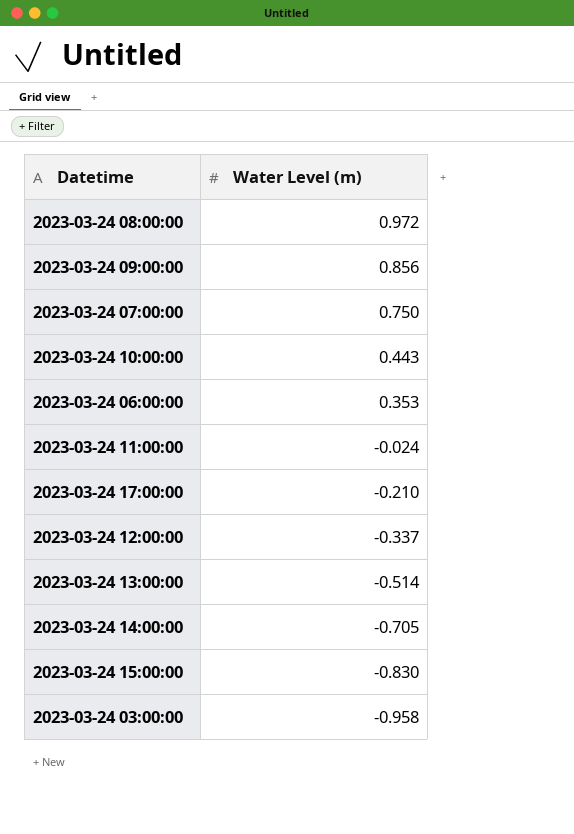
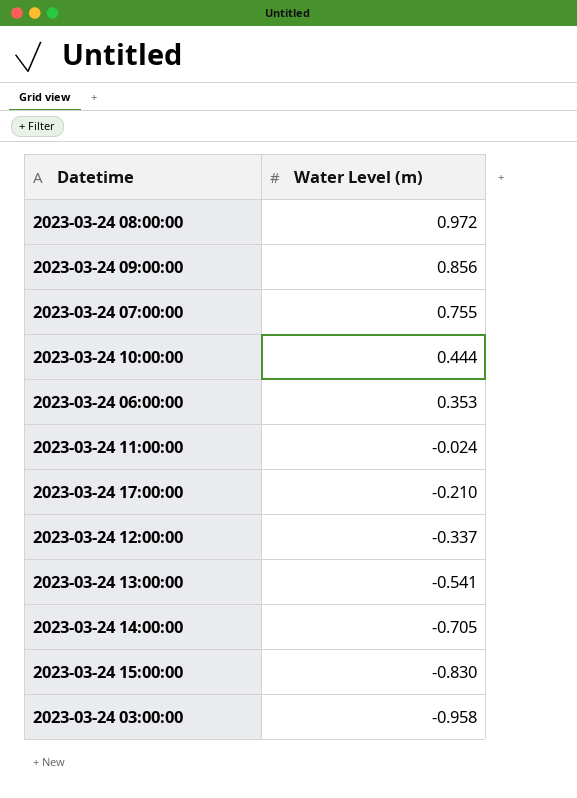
2023-03-24 07:00:00 | Water Level (m): 0.750 -> 0.755
2023-03-24 10:00:00 | Water Level (m): 0.443 -> 0.444
2023-03-24 13:00:00 | Water Level (m): -0.514 -> -0.541

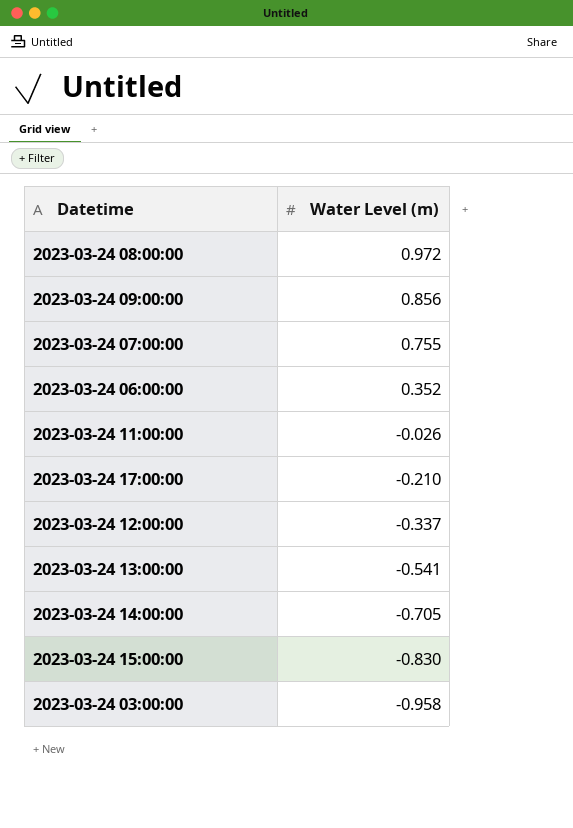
row 2023-03-24 10:00:00: 0.444 -> none
2023-03-24 06:00:00 | Water Level (m): 0.353 -> 0.352
2023-03-24 11:00:00 | Water Level (m): -0.024 -> -0.026

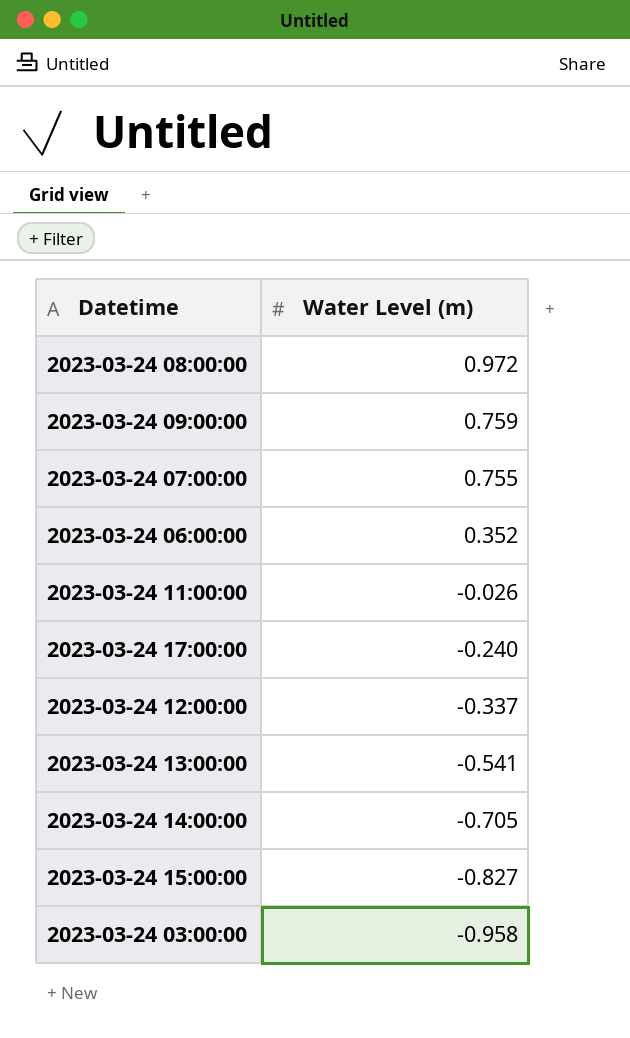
2023-03-24 09:00:00 | Water Level (m): 0.856 -> 0.759
2023-03-24 17:00:00 | Water Level (m): -0.210 -> -0.240
2023-03-24 15:00:00 | Water Level (m): -0.830 -> -0.827

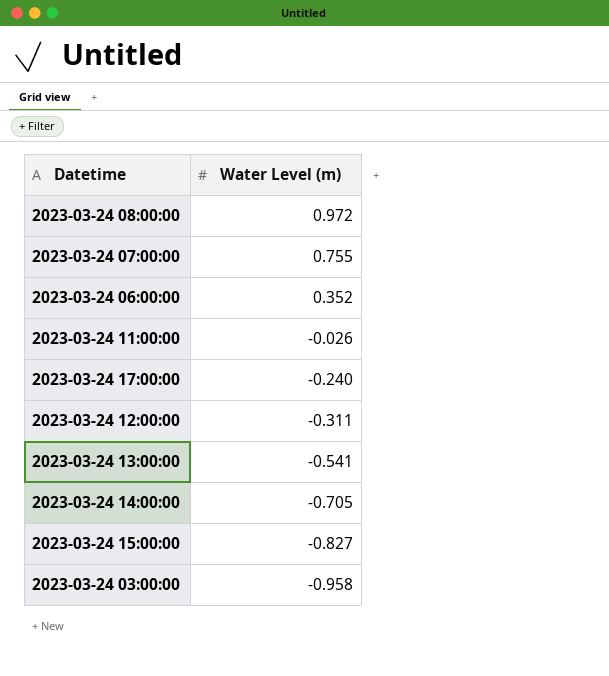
row 2023-03-24 09:00:00: 0.759 -> none
2023-03-24 12:00:00 | Water Level (m): -0.337 -> -0.311

